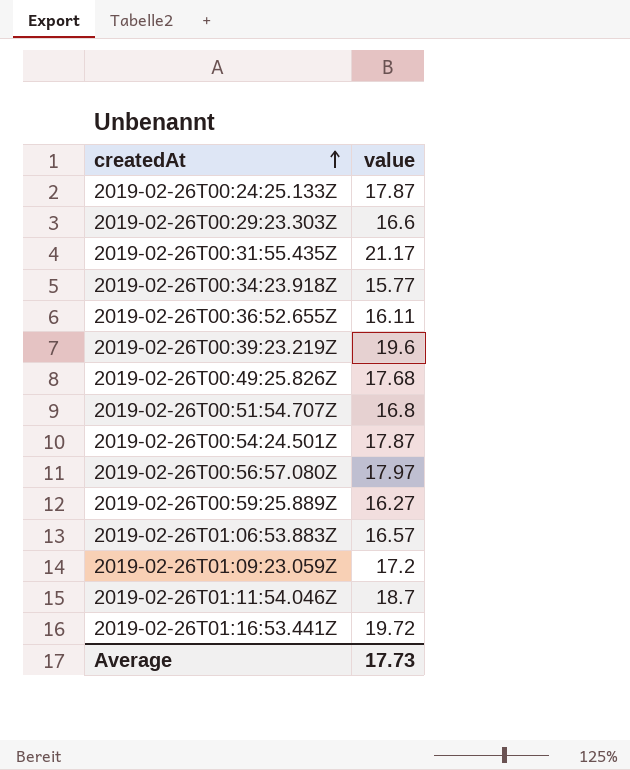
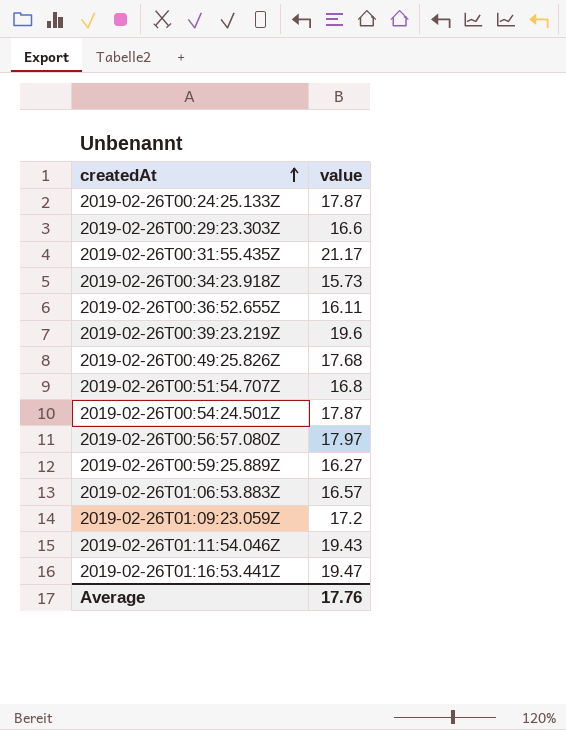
2019-02-26T00:34:23.918Z | value: 15.77 -> 15.73
2019-02-26T01:11:54.046Z | value: 18.7 -> 19.43
2019-02-26T01:16:53.441Z | value: 19.72 -> 19.47
Average | value: 17.73 -> 17.76

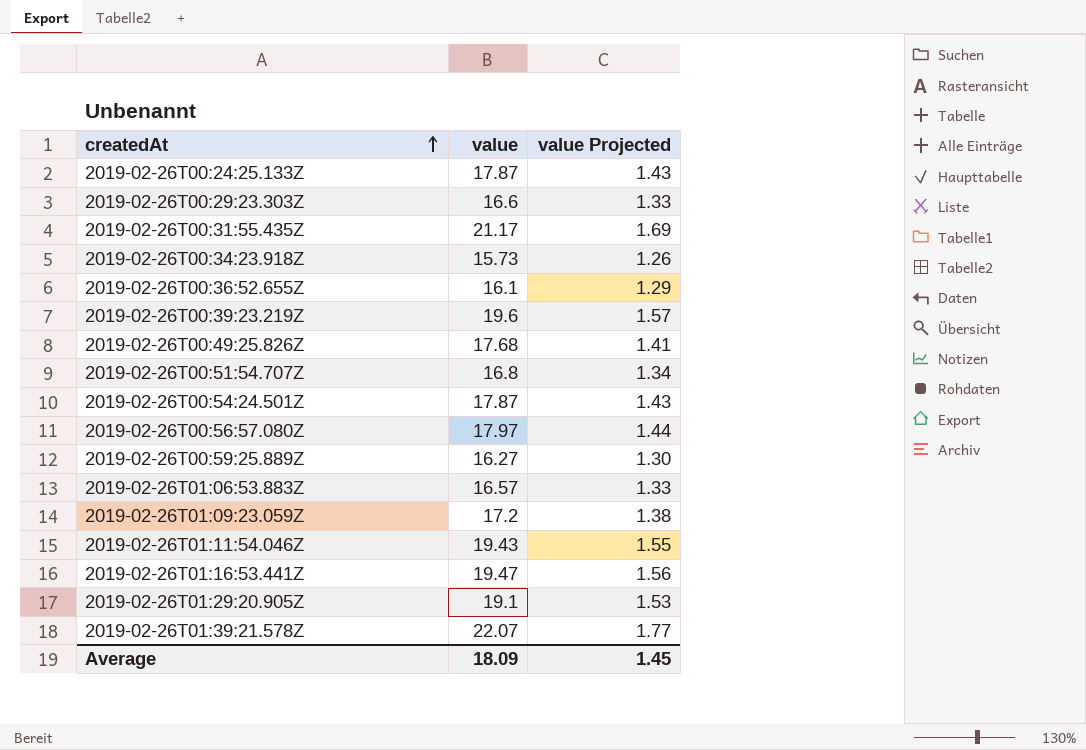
column value Projected | formula: none -> [value] * 0.08
2019-02-26T00:36:52.655Z | value: 16.11 -> 16.1
row 2019-02-26T01:29:20.905Z: none -> 19.1 | 1.53
row 2019-02-26T01:39:21.578Z: none -> 22.07 | 1.77
Average | value: 17.76 -> 18.09

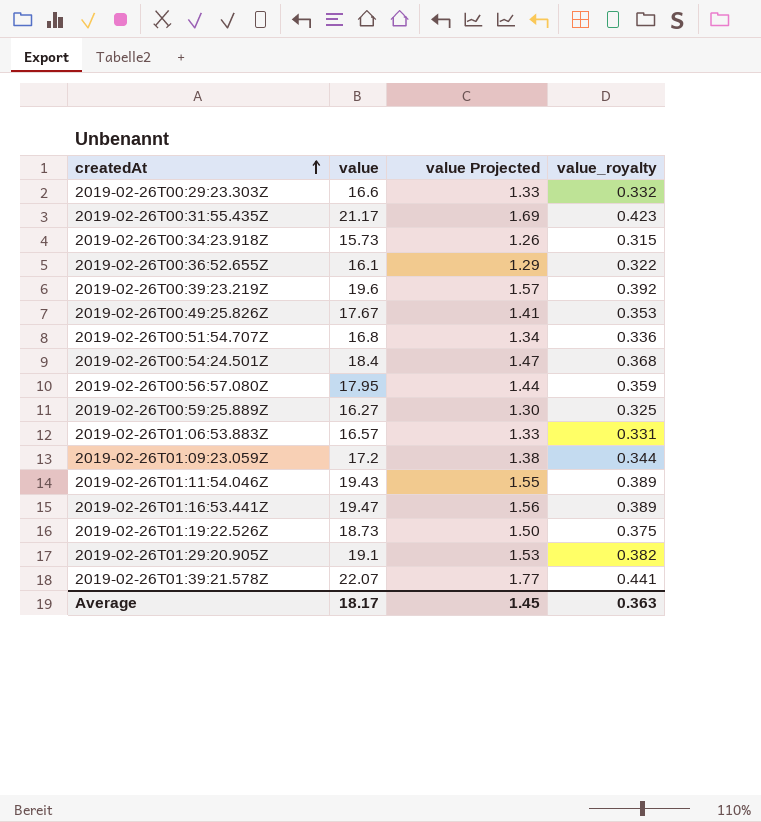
column value_royalty | formula: none -> [value] * 0.02
row 2019-02-26T00:24:25.133Z: 17.87 | 1.43 -> none
2019-02-26T00:49:25.826Z | value: 17.68 -> 17.67
2019-02-26T00:54:24.501Z | value: 17.87 -> 18.4
2019-02-26T00:54:24.501Z | value Projected: 1.43 -> 1.47
2019-02-26T00:56:57.080Z | value: 17.97 -> 17.95
row 2019-02-26T01:19:22.526Z: none -> 18.73 | 1.50 | 0.375
Average | value: 18.09 -> 18.17

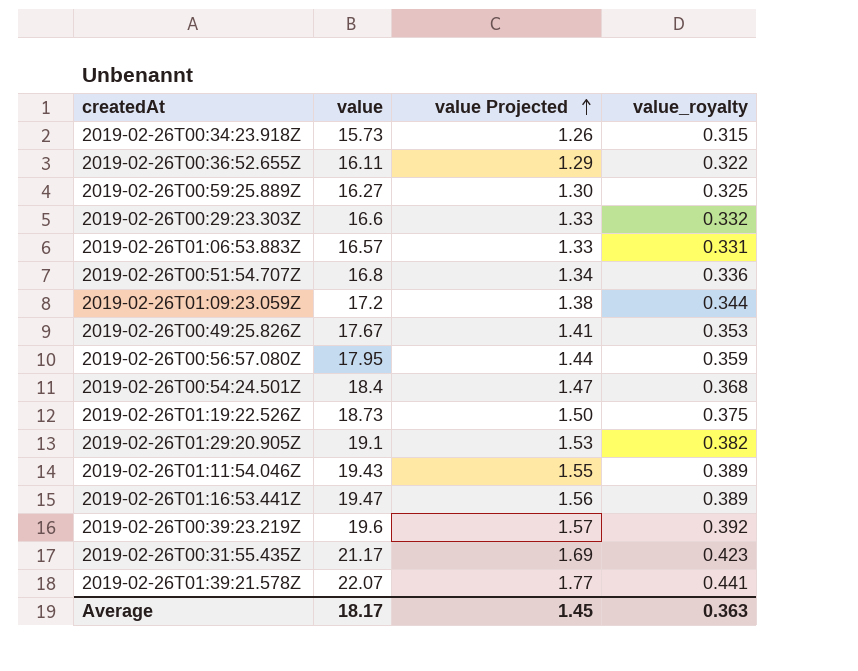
row order: createdAt ascending -> value Projected ascending
2019-02-26T00:36:52.655Z | value: 16.1 -> 16.11

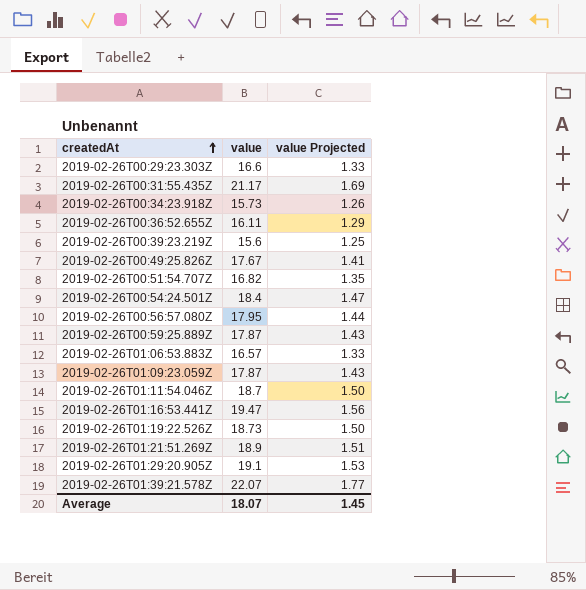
row order: value Projected ascending -> createdAt ascending
column value_royalty | formula: [value] * 0.02 -> none
2019-02-26T00:39:23.219Z | value: 19.6 -> 15.6
2019-02-26T00:39:23.219Z | value Projected: 1.57 -> 1.25
2019-02-26T00:51:54.707Z | value: 16.8 -> 16.82
2019-02-26T00:51:54.707Z | value Projected: 1.34 -> 1.35
2019-02-26T00:59:25.889Z | value: 16.27 -> 17.87
2019-02-26T00:59:25.889Z | value Projected: 1.30 -> 1.43
2019-02-26T01:09:23.059Z | value: 17.2 -> 17.87
2019-02-26T01:09:23.059Z | value Projected: 1.38 -> 1.43
2019-02-26T01:11:54.046Z | value: 19.43 -> 18.7
2019-02-26T01:11:54.046Z | value Projected: 1.55 -> 1.50
row 2019-02-26T01:21:51.269Z: none -> 18.9 | 1.51
Average | value: 18.17 -> 18.07

